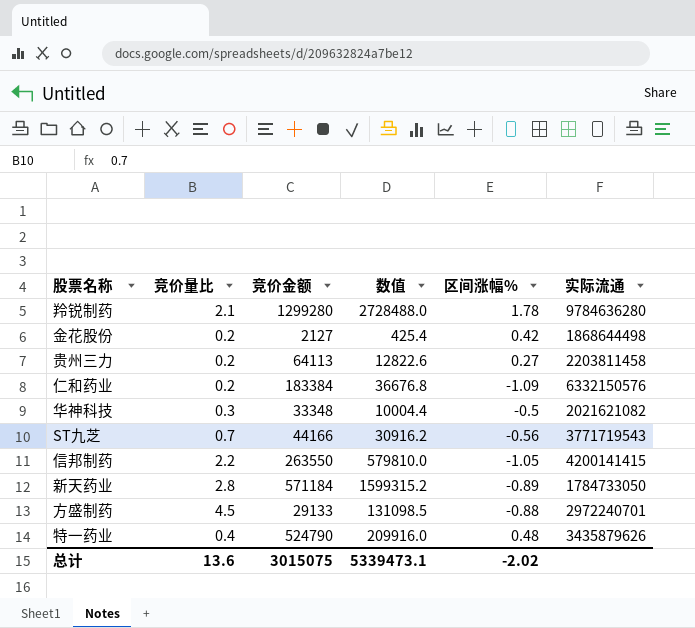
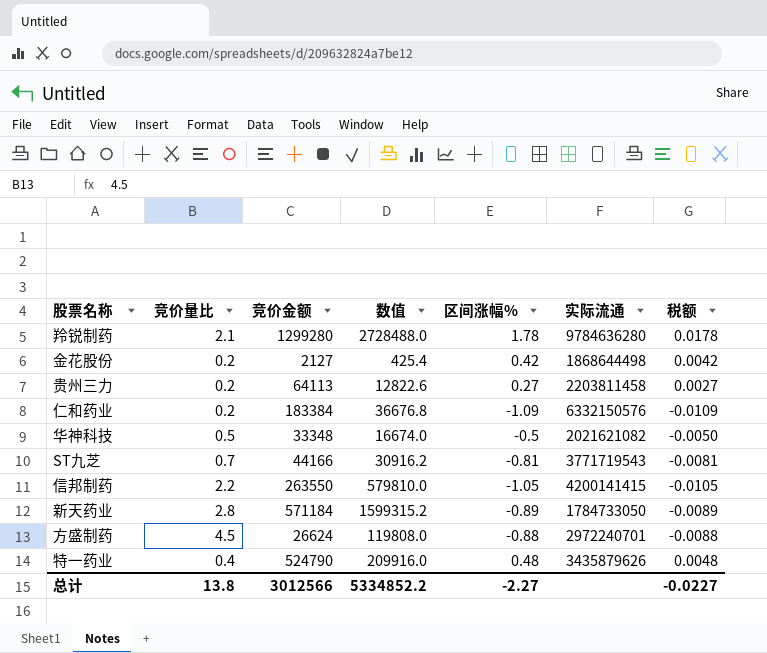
column 税额 | formula: none -> [区间涨幅%] * 0.01
华神科技 | 竞价量比: 0.3 -> 0.5
华神科技 | 数值: 10004.4 -> 16674.0
ST九芝 | 区间涨幅%: -0.56 -> -0.81
方盛制药 | 竞价金额: 29133 -> 26624
方盛制药 | 数值: 131098.5 -> 119808.0
总计 | 竞价量比: 13.6 -> 13.8
总计 | 竞价金额: 3015075 -> 3012566
总计 | 数值: 5339473.1 -> 5334852.2
总计 | 区间涨幅%: -2.02 -> -2.27

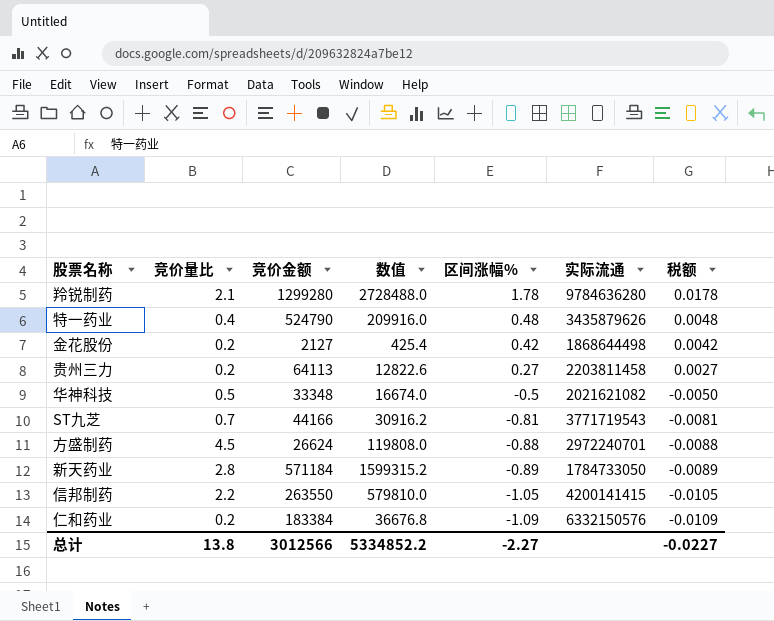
row order: none -> 区间涨幅% descending

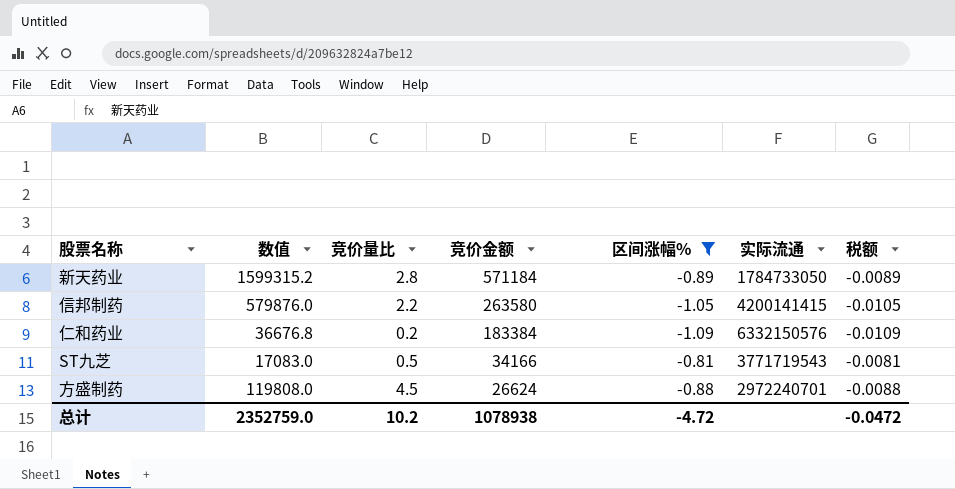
filter: none -> 区间涨幅% <= -0.81
row order: 区间涨幅% descending -> 竞价金额 descending
column 数值 | position: 4 -> 2
信邦制药 | 数值: 579810.0 -> 579876.0
信邦制药 | 竞价金额: 263550 -> 263580
ST九芝 | 数值: 30916.2 -> 17083.0
ST九芝 | 竞价量比: 0.7 -> 0.5
ST九芝 | 竞价金额: 44166 -> 34166
总计 | 数值: 5334852.2 -> 2352759.0
总计 | 竞价量比: 13.8 -> 10.2
总计 | 竞价金额: 3012566 -> 1078938
总计 | 区间涨幅%: -2.27 -> -4.72
总计 | 税额: -0.0227 -> -0.0472

